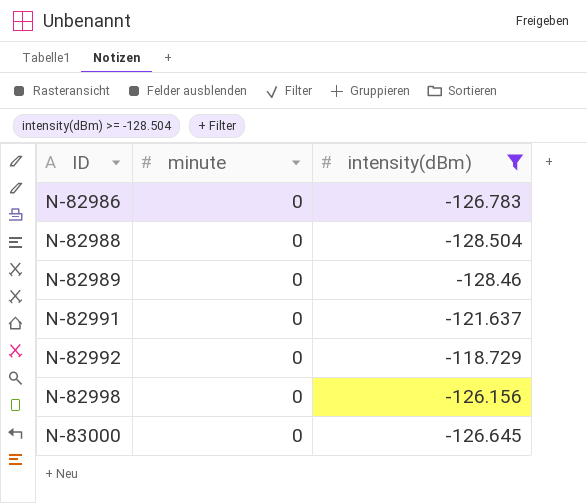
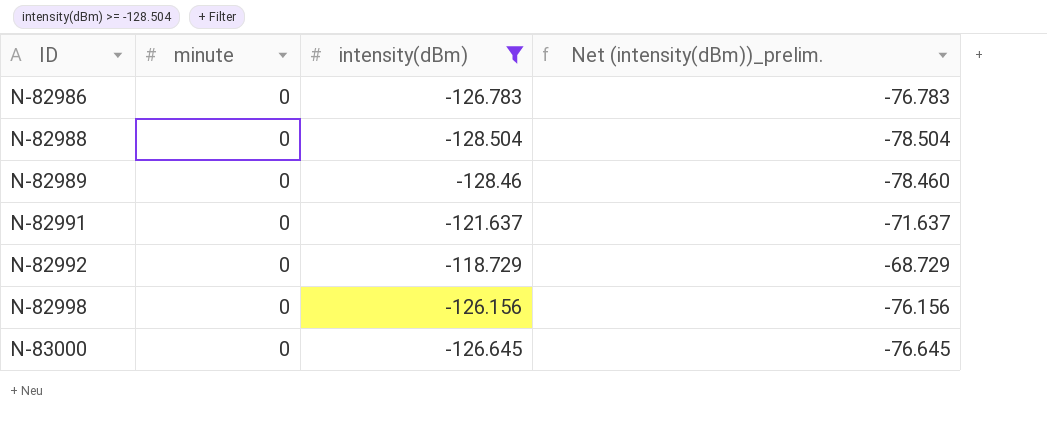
column Net (intensity(dBm))_prelim. | formula: none -> [intensity(dBm)] + 50

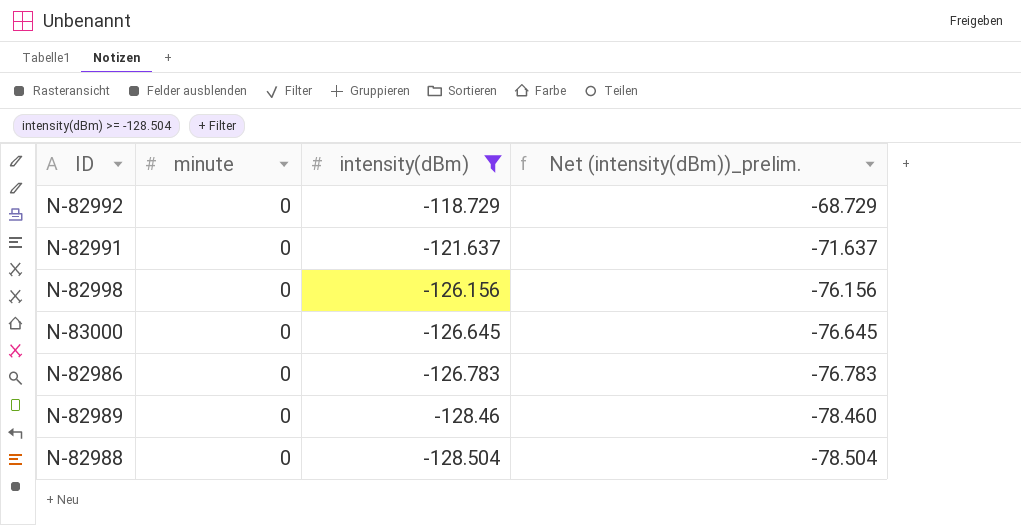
row order: ID ascending -> intensity(dBm) descending

